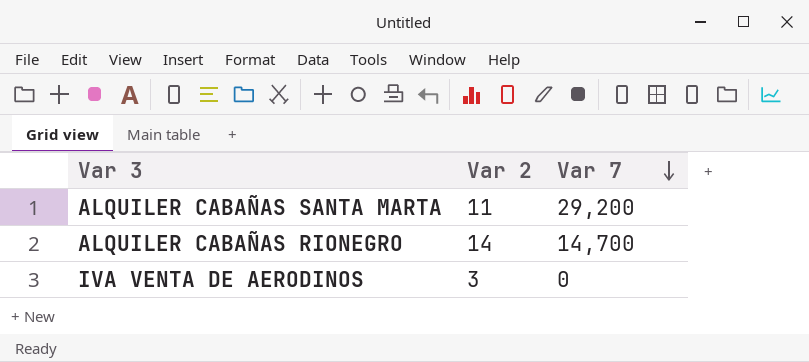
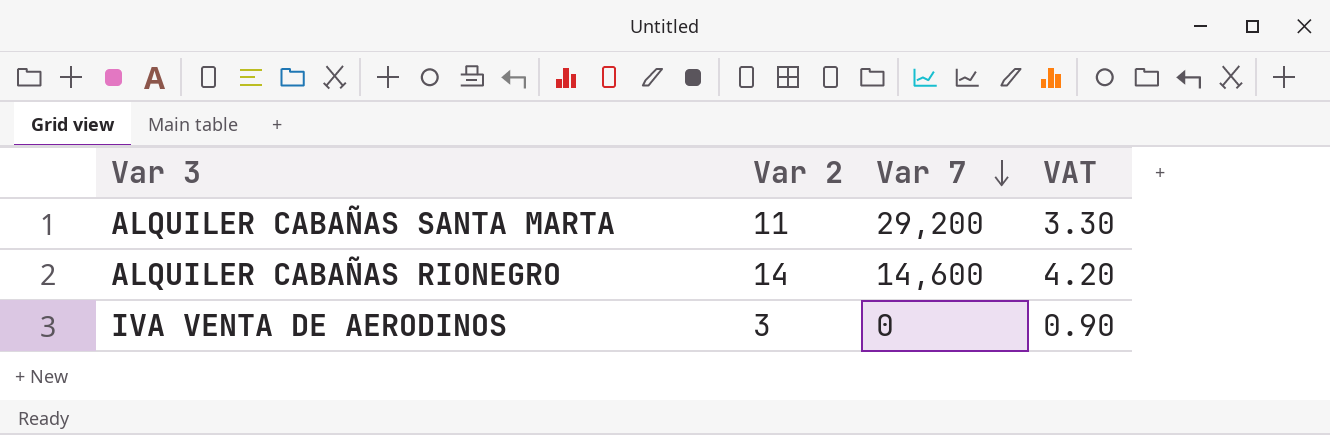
column VAT | formula: none -> [Var 2] * 0.3
ALQUILER CABAÑAS RIONEGRO | Var 7: 14,700 -> 14,600

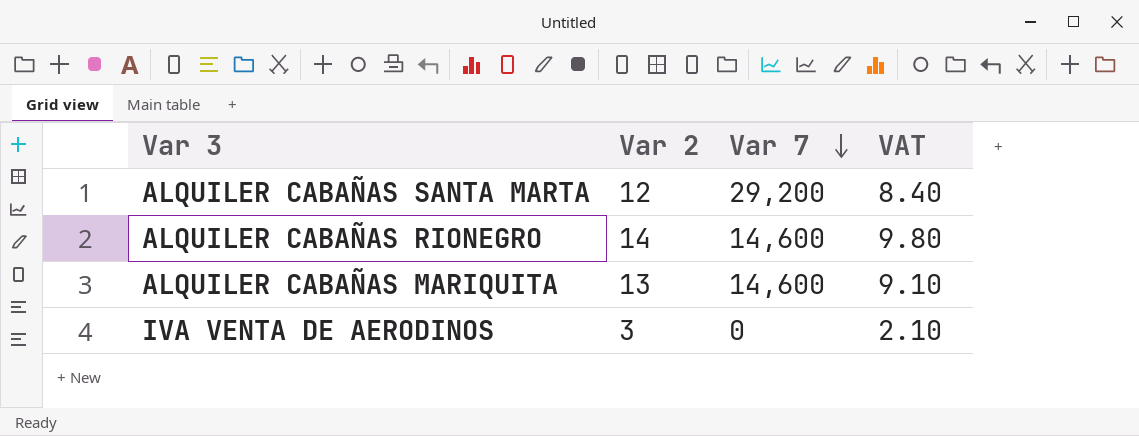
column VAT | formula: [Var 2] * 0.3 -> [Var 2] * 0.7
ALQUILER CABAÑAS SANTA MARTA | Var 2: 11 -> 12
row ALQUILER CABAÑAS MARIQUITA: none -> 13 | 14,600 | 9.10

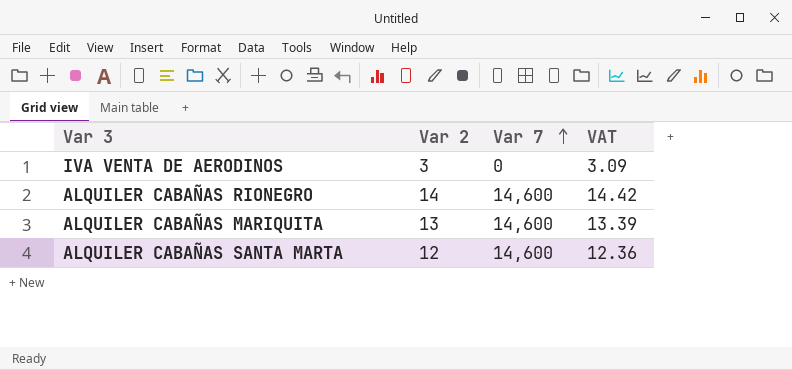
row order: Var 7 descending -> Var 7 ascending
column VAT | formula: [Var 2] * 0.7 -> [Var 2] * 1.03
ALQUILER CABAÑAS SANTA MARTA | Var 7: 29,200 -> 14,600

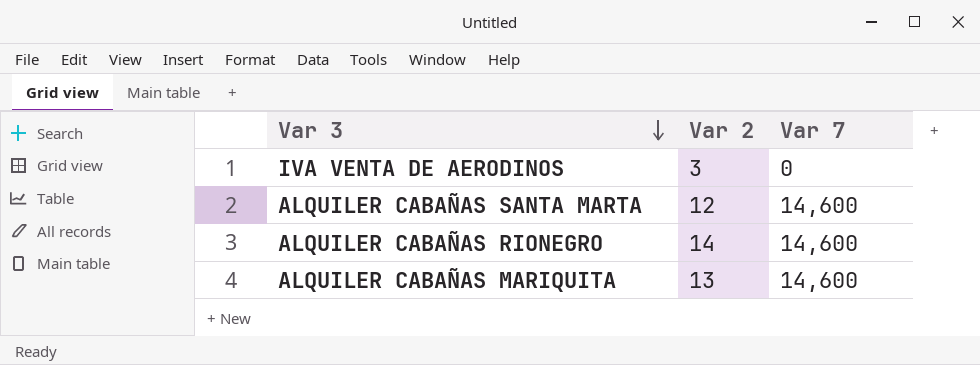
row order: Var 7 ascending -> Var 3 descending
column VAT | formula: [Var 2] * 1.03 -> none

